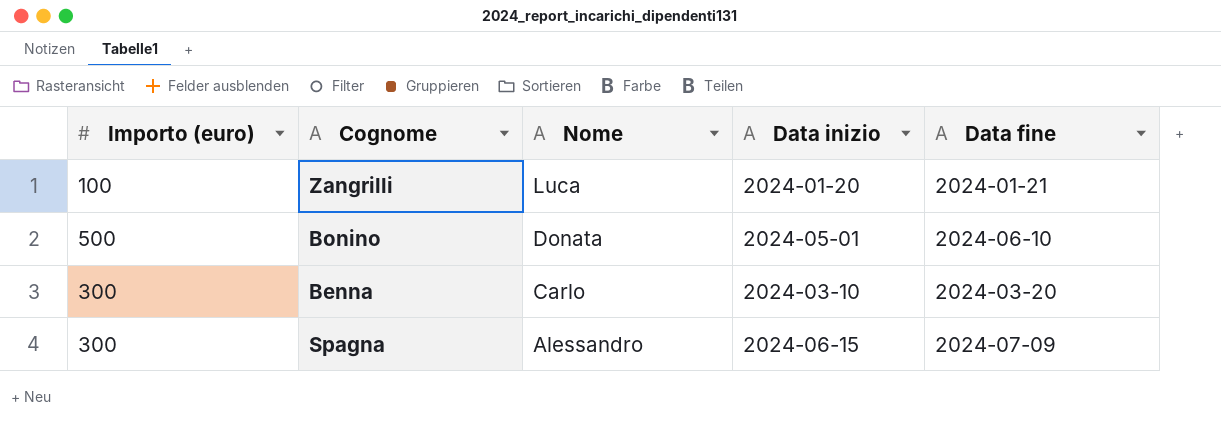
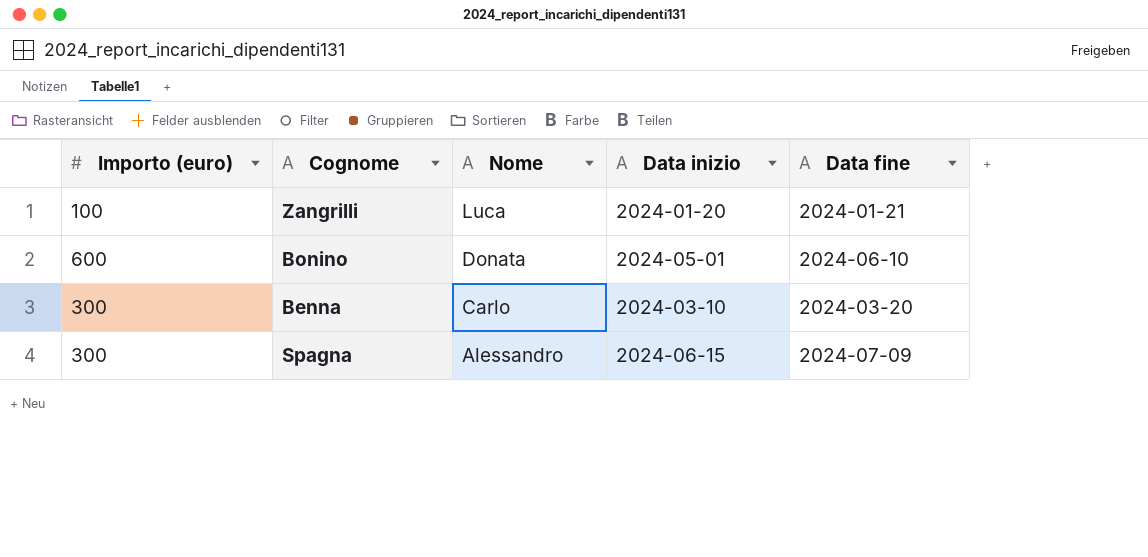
Bonino | Importo (euro): 500 -> 600

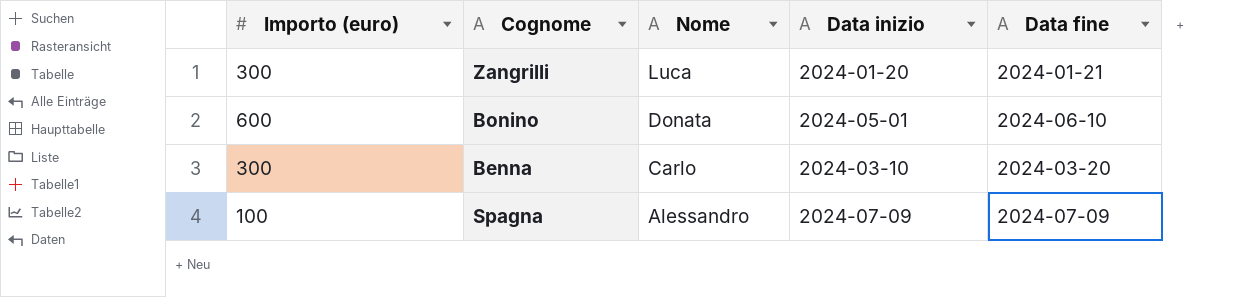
Zangrilli | Importo (euro): 100 -> 300
Spagna | Importo (euro): 300 -> 100
Spagna | Data inizio: 2024-06-15 -> 2024-07-09

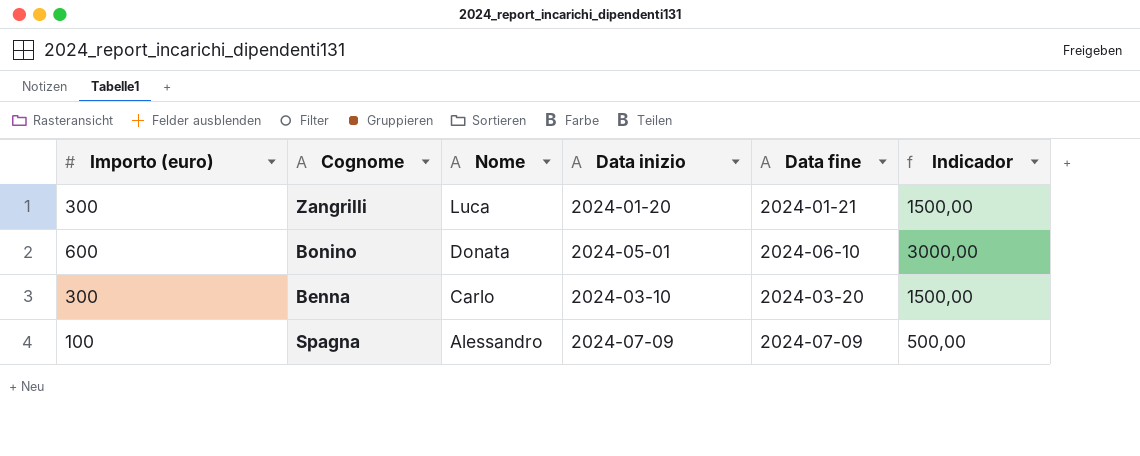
column Indicador | formula: none -> [Importo (euro)] * 5

